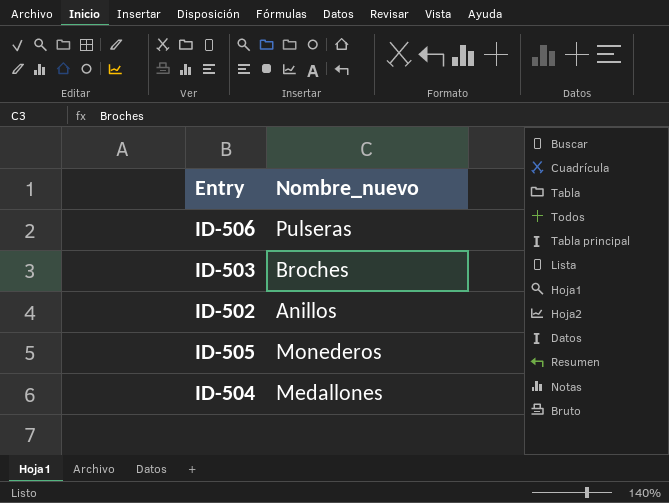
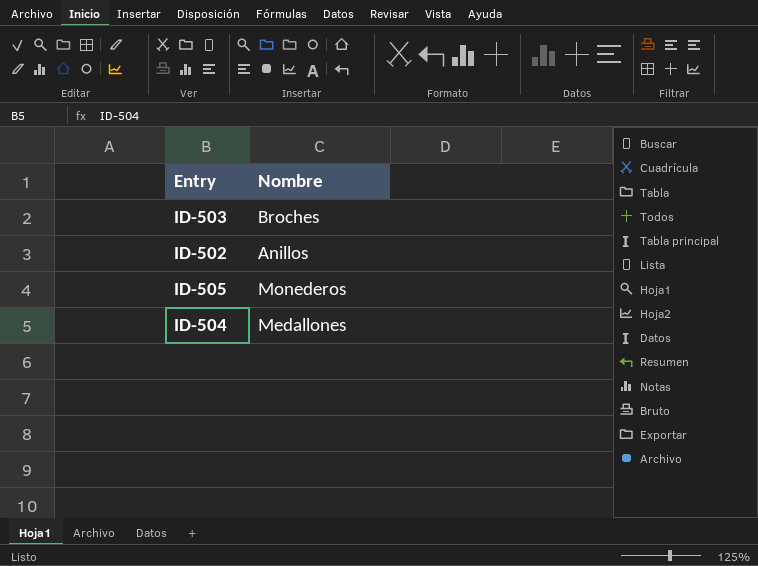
column name: Nombre_nuevo -> Nombre
row ID-506: Pulseras -> none

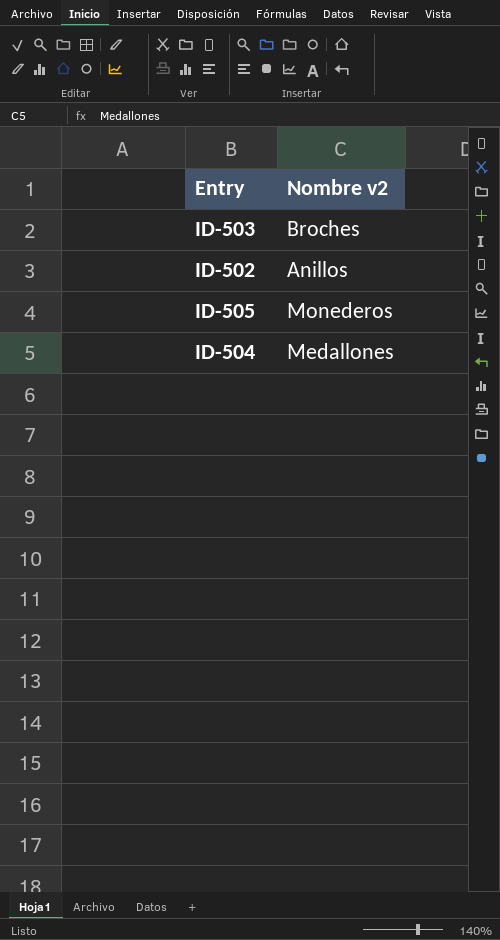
column name: Nombre -> Nombre v2

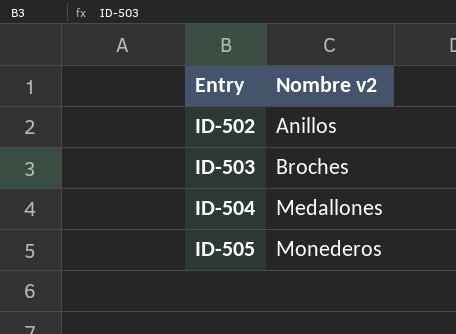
row order: none -> Entry ascending

